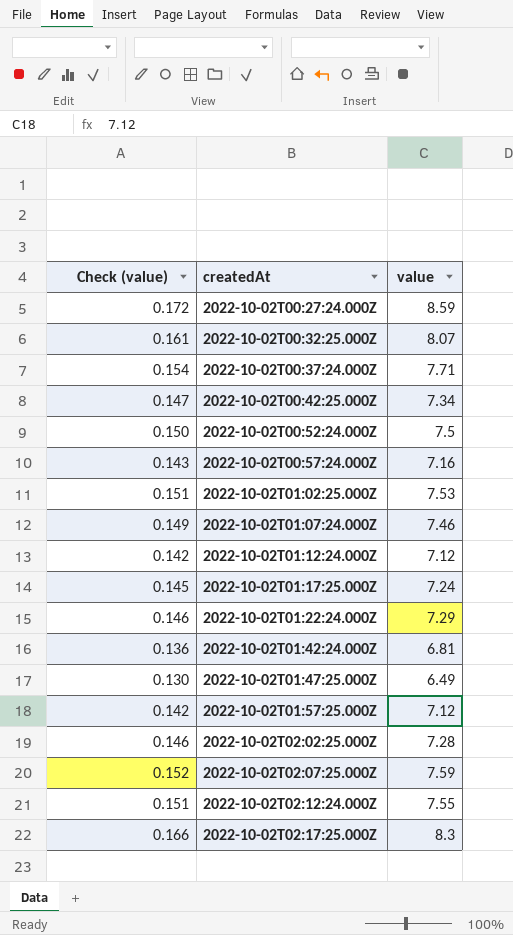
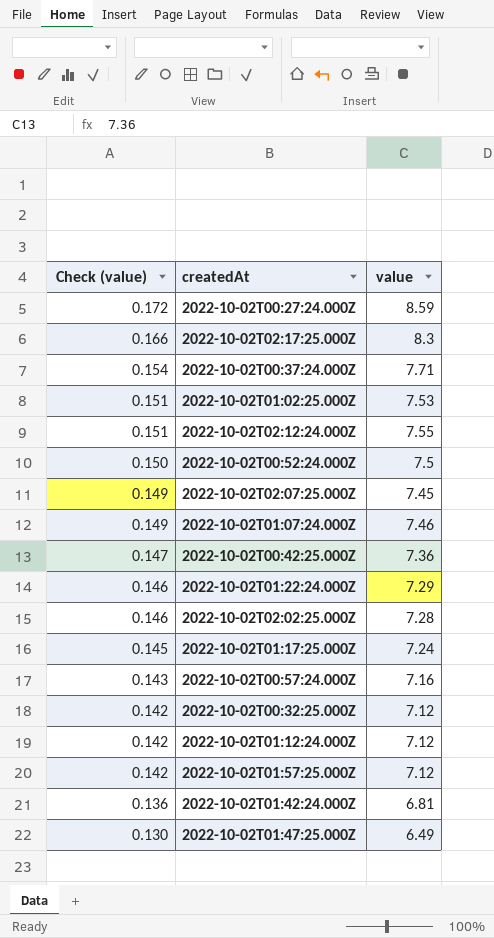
row order: createdAt ascending -> Check (value) descending
2022-10-02T02:07:25.000Z | Check (value): 0.152 -> 0.149
2022-10-02T02:07:25.000Z | value: 7.59 -> 7.45
2022-10-02T00:42:25.000Z | value: 7.34 -> 7.36
2022-10-02T00:32:25.000Z | Check (value): 0.161 -> 0.142
2022-10-02T00:32:25.000Z | value: 8.07 -> 7.12

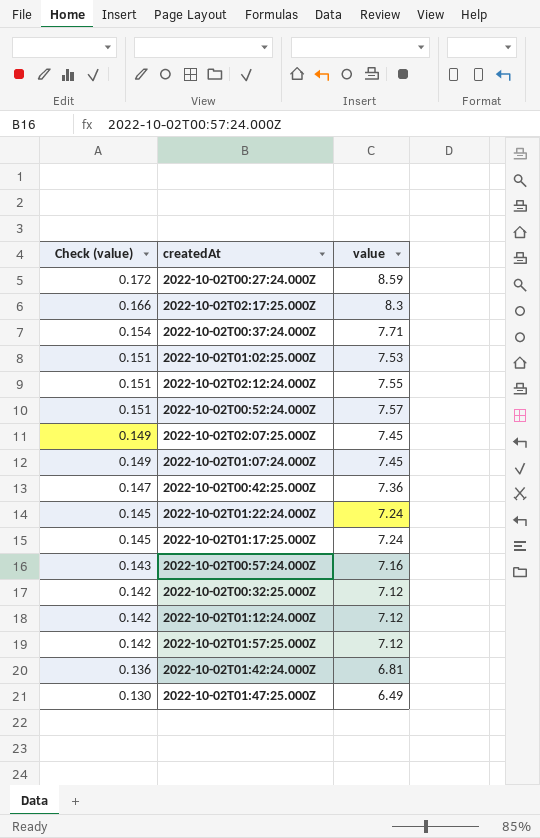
row 2022-10-02T02:02:25.000Z: 0.146 | 7.28 -> none
2022-10-02T00:52:24.000Z | Check (value): 0.150 -> 0.151
2022-10-02T00:52:24.000Z | value: 7.5 -> 7.57
2022-10-02T01:07:24.000Z | value: 7.46 -> 7.45
2022-10-02T01:22:24.000Z | Check (value): 0.146 -> 0.145
2022-10-02T01:22:24.000Z | value: 7.29 -> 7.24

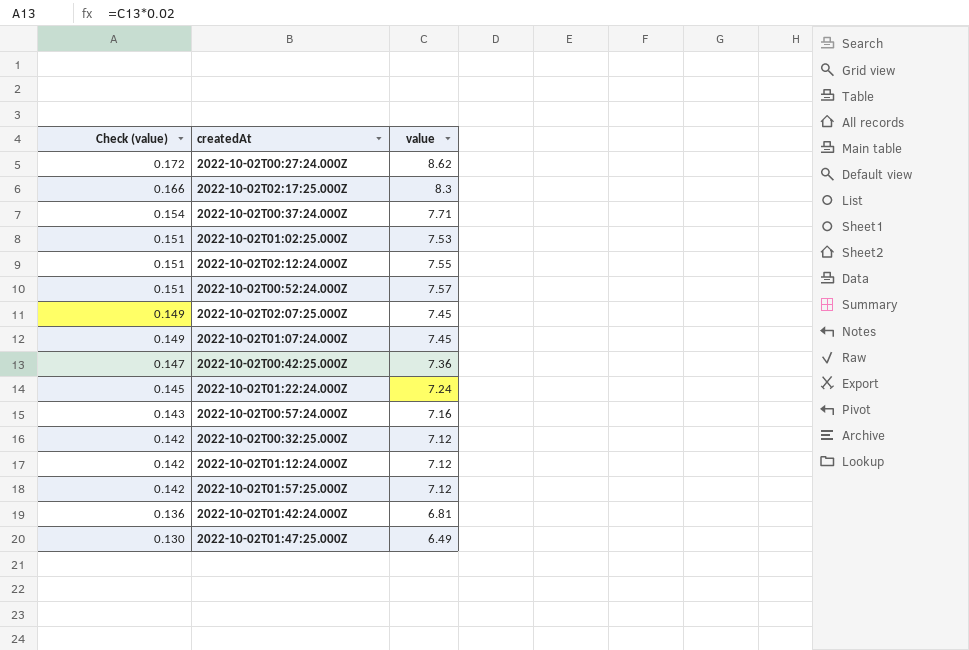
row 2022-10-02T01:17:25.000Z: 0.145 | 7.24 -> none
2022-10-02T00:27:24.000Z | value: 8.59 -> 8.62

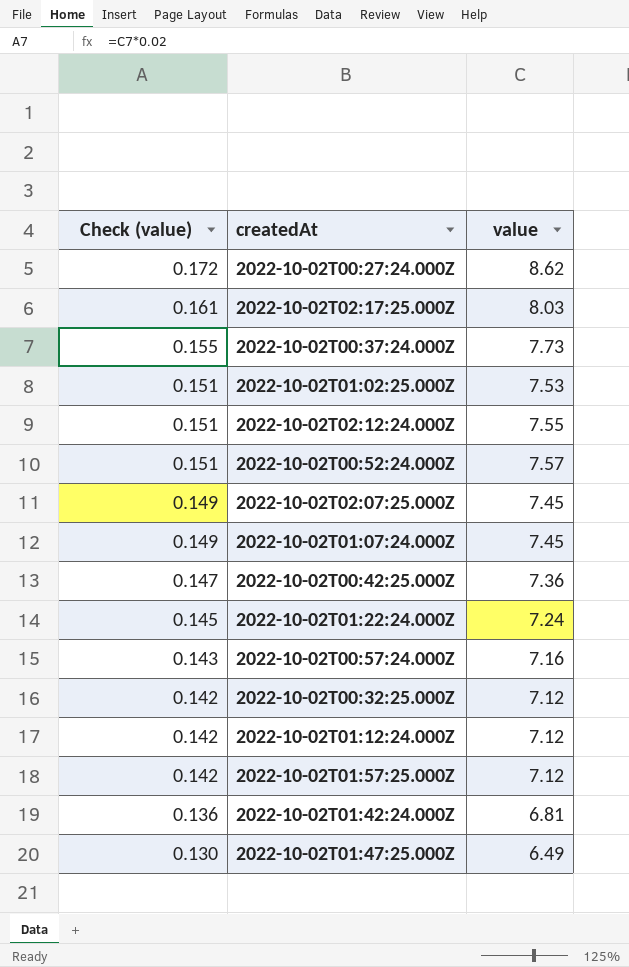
2022-10-02T02:17:25.000Z | Check (value): 0.166 -> 0.161
2022-10-02T02:17:25.000Z | value: 8.3 -> 8.03
2022-10-02T00:37:24.000Z | Check (value): 0.154 -> 0.155
2022-10-02T00:37:24.000Z | value: 7.71 -> 7.73

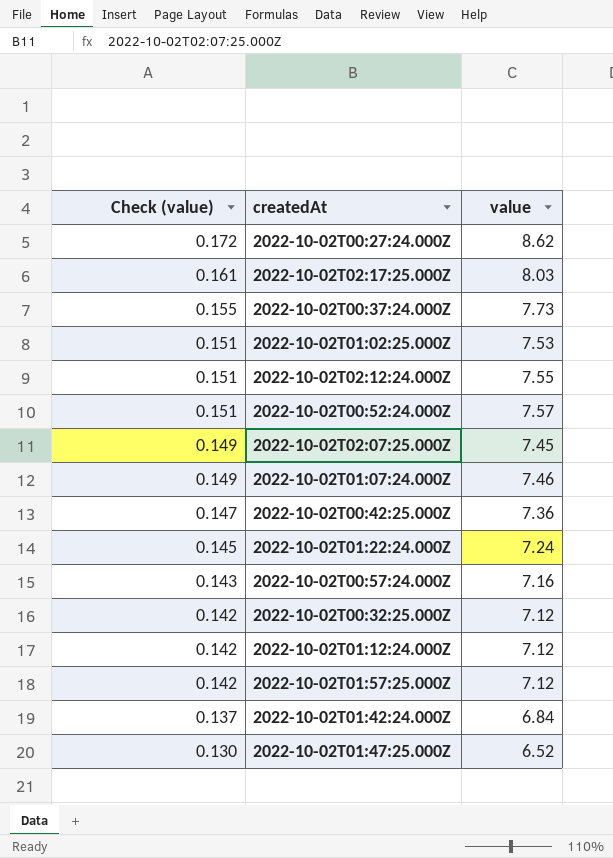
2022-10-02T01:07:24.000Z | value: 7.45 -> 7.46
2022-10-02T01:42:24.000Z | Check (value): 0.136 -> 0.137
2022-10-02T01:42:24.000Z | value: 6.81 -> 6.84
2022-10-02T01:47:25.000Z | value: 6.49 -> 6.52

